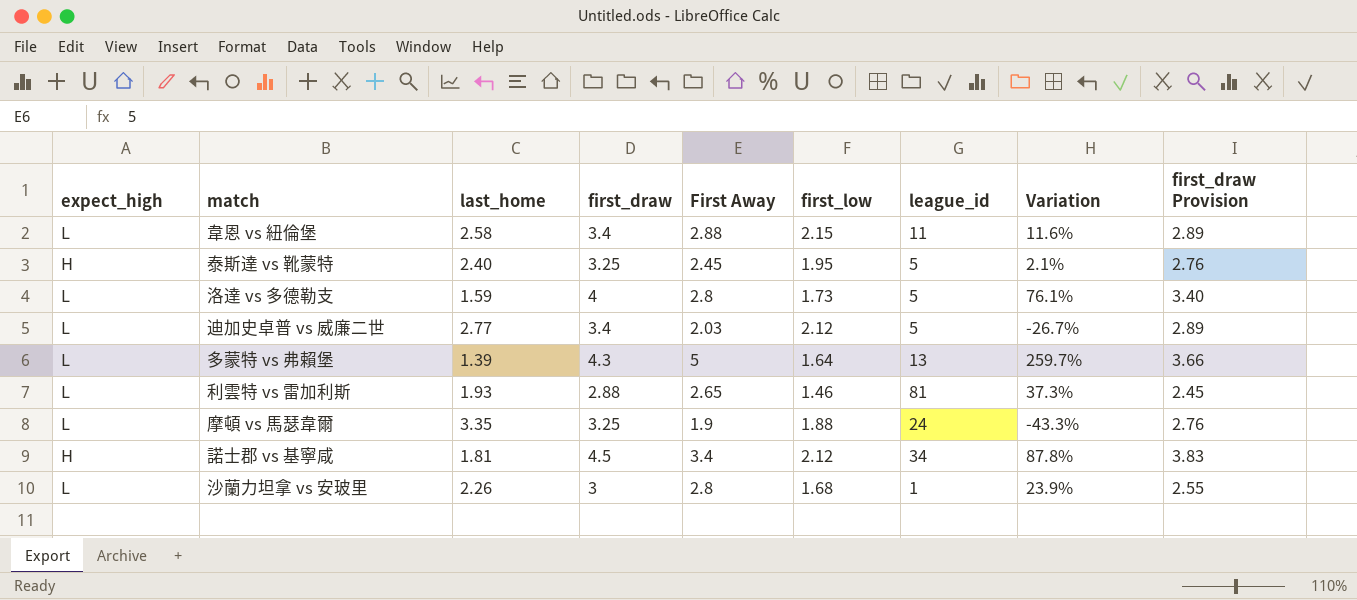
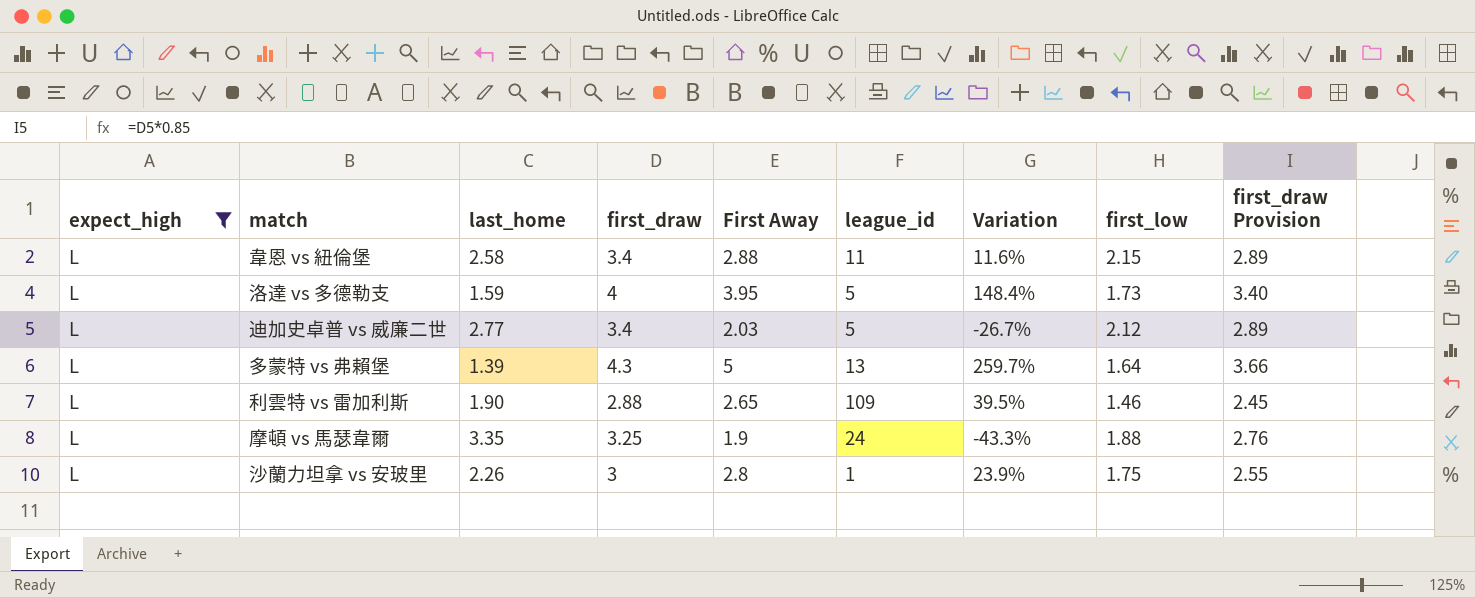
filter: none -> expect_high = L
column first_low | position: 6 -> 8
洛達 vs 多德勒支 | First Away: 2.8 -> 3.95
洛達 vs 多德勒支 | Variation: 76.1% -> 148.4%
利雲特 vs 雷加利斯 | last_home: 1.93 -> 1.90
利雲特 vs 雷加利斯 | league_id: 81 -> 109
利雲特 vs 雷加利斯 | Variation: 37.3% -> 39.5%
沙蘭力坦拿 vs 安玻里 | first_low: 1.68 -> 1.75

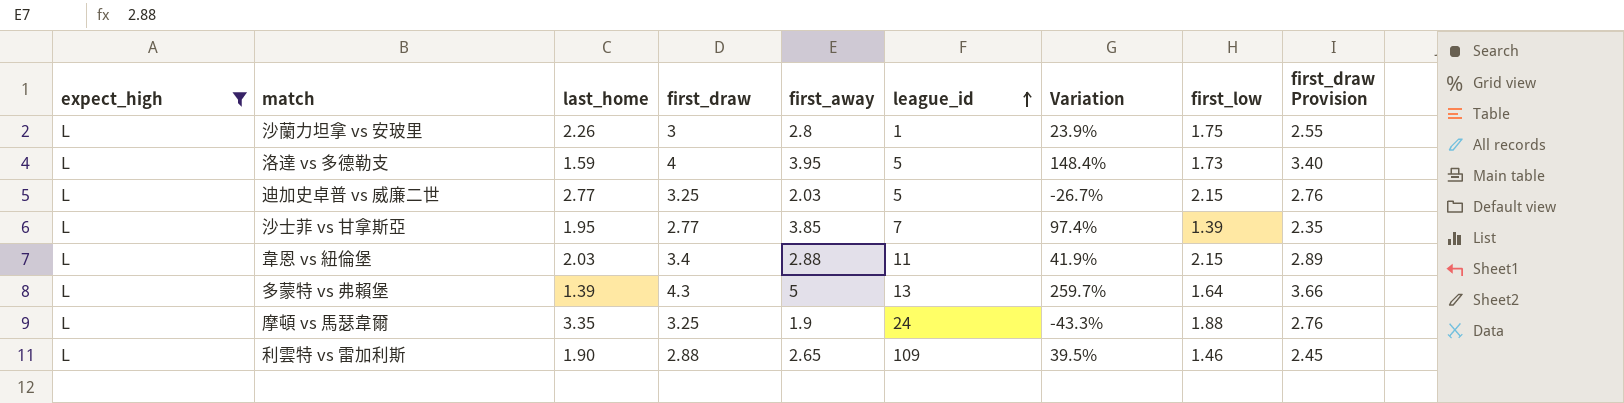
row order: none -> league_id ascending
column name: First Away -> first_away
迪加史卓普 vs 威廉二世 | first_draw: 3.4 -> 3.25
迪加史卓普 vs 威廉二世 | first_low: 2.12 -> 2.15
迪加史卓普 vs 威廉二世 | first_draw Provision: 2.89 -> 2.76
row 沙士菲 vs 甘拿斯亞: none -> L | 1.95 | 2.77 | 3.85 | 7 | 97.4% | 1.39 | 2.35
韋恩 vs 紐倫堡 | last_home: 2.58 -> 2.03
韋恩 vs 紐倫堡 | Variation: 11.6% -> 41.9%

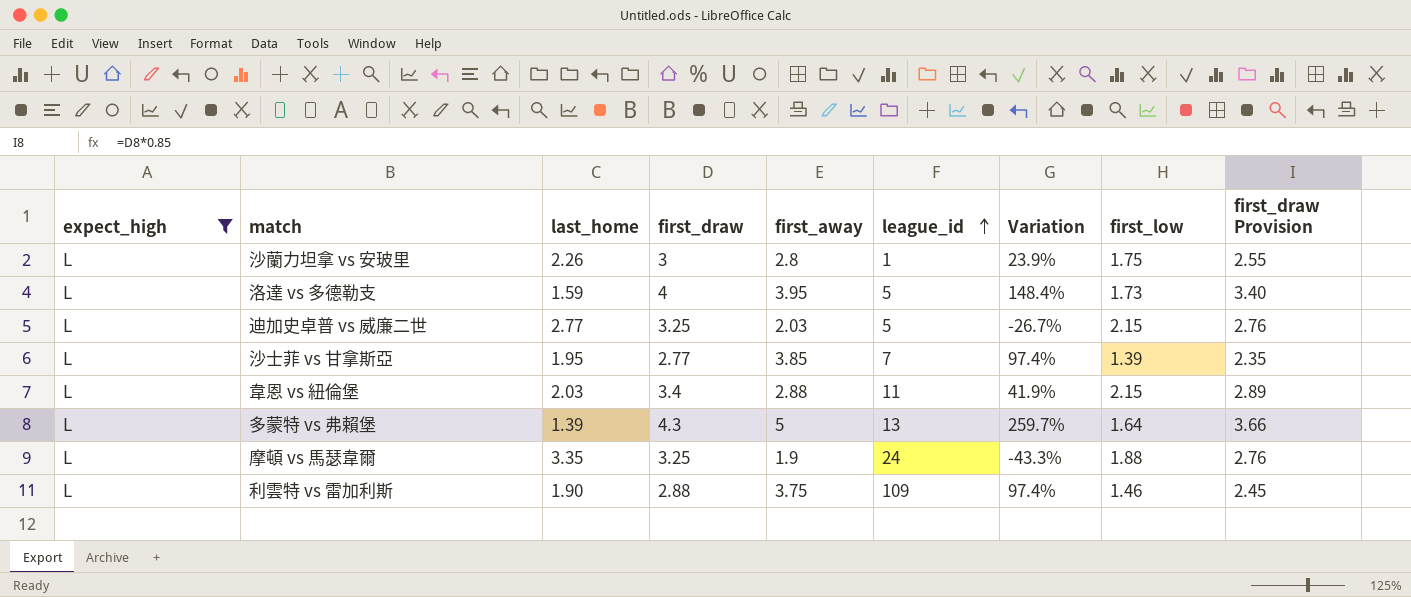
利雲特 vs 雷加利斯 | first_away: 2.65 -> 3.75
利雲特 vs 雷加利斯 | Variation: 39.5% -> 97.4%

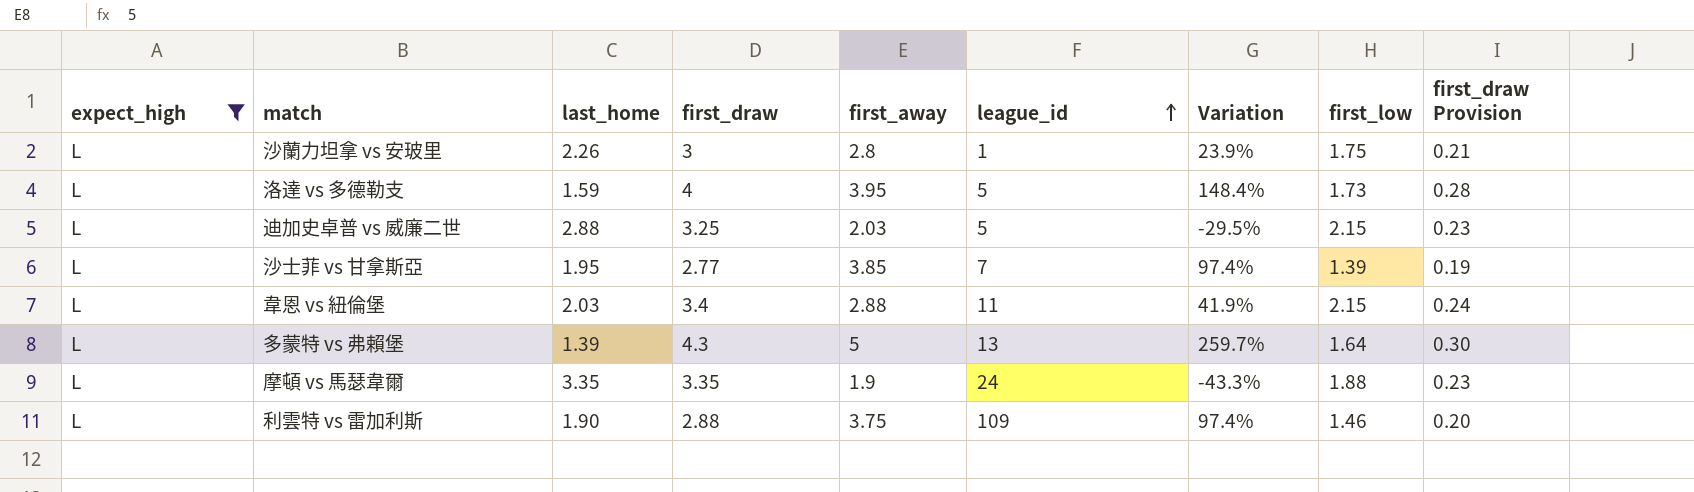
column first_draw Provision | formula: [first_draw] * 0.85 -> [first_draw] * 0.07
迪加史卓普 vs 威廉二世 | last_home: 2.77 -> 2.88
迪加史卓普 vs 威廉二世 | Variation: -26.7% -> -29.5%
摩頓 vs 馬瑟韋爾 | first_draw: 3.25 -> 3.35

